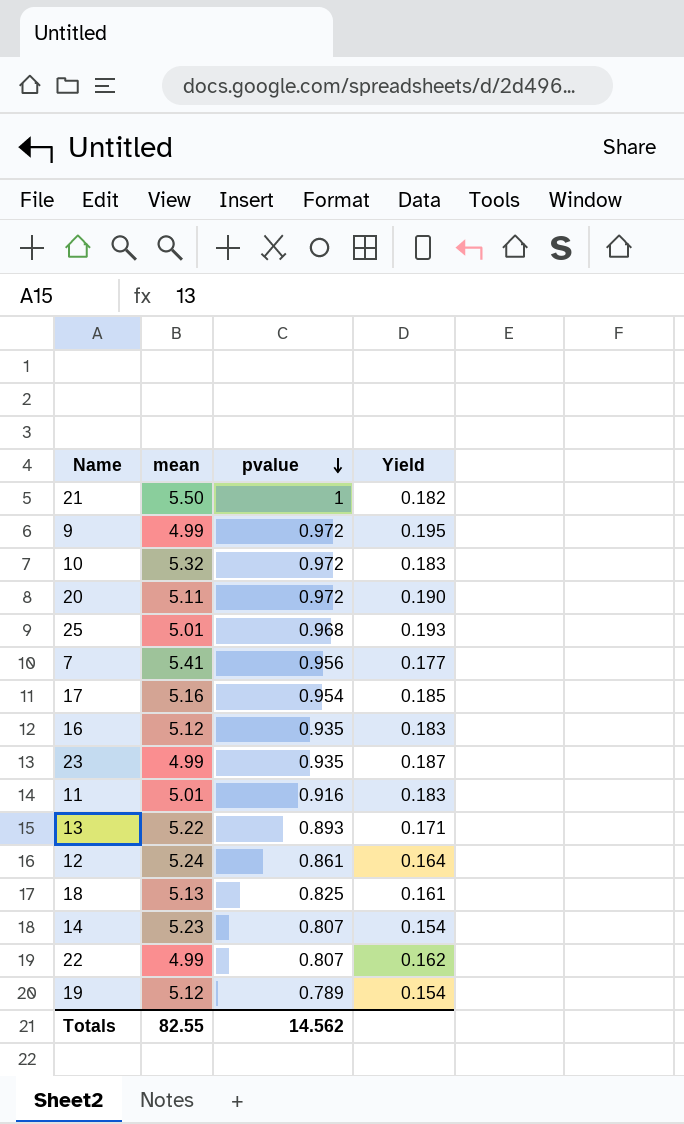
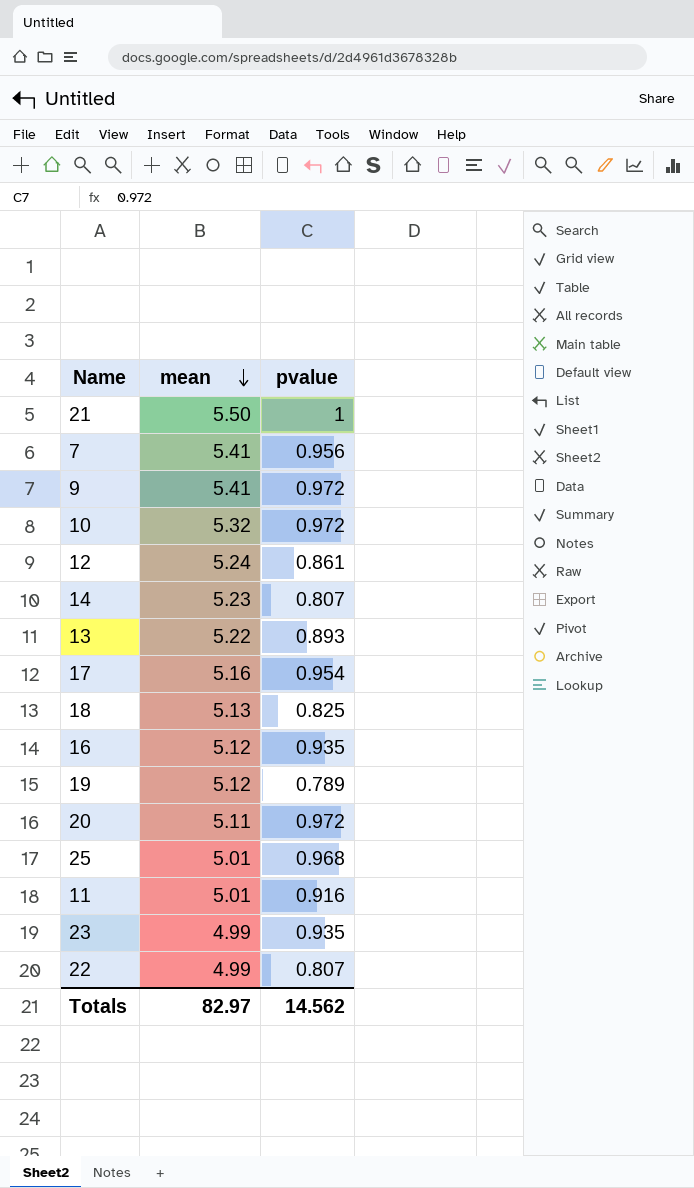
row order: pvalue descending -> mean descending
column Yield | formula: [pvalue] / [mean] -> none
9 | mean: 4.99 -> 5.41
Totals | mean: 82.55 -> 82.97

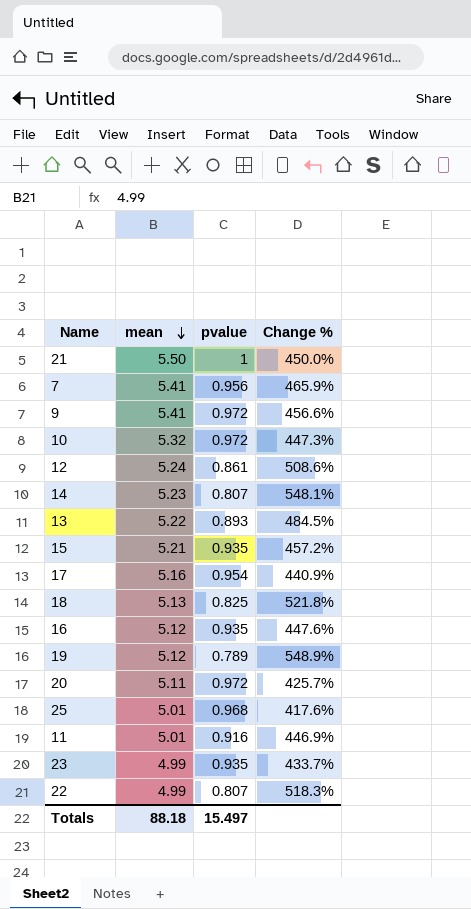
column Change % | formula: none -> ([mean] - [pvalue]) / [pvalue]
row 15: none -> 5.21 | 0.935 | 457.2%
Totals | mean: 82.97 -> 88.18
Totals | pvalue: 14.562 -> 15.497

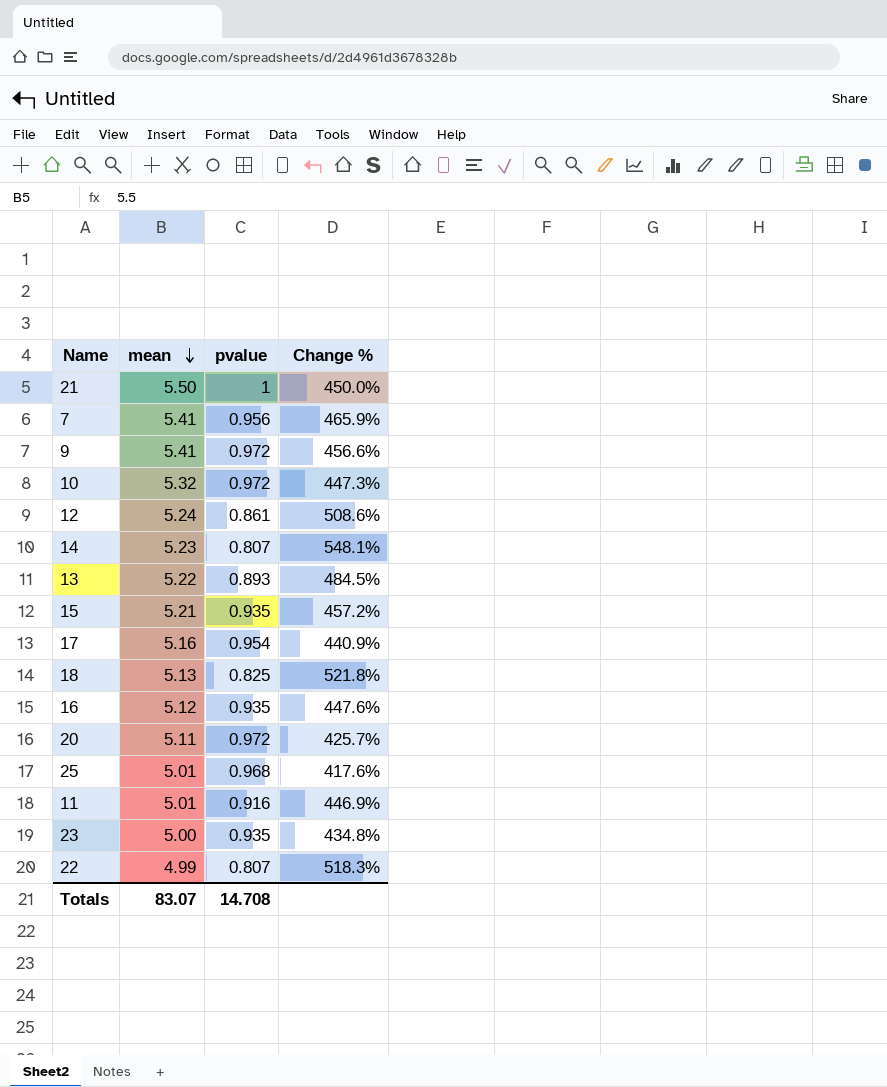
row 19: 5.12 | 0.789 | 548.9% -> none
23 | mean: 4.99 -> 5.00
23 | Change %: 433.7% -> 434.8%
Totals | mean: 88.18 -> 83.07
Totals | pvalue: 15.497 -> 14.708

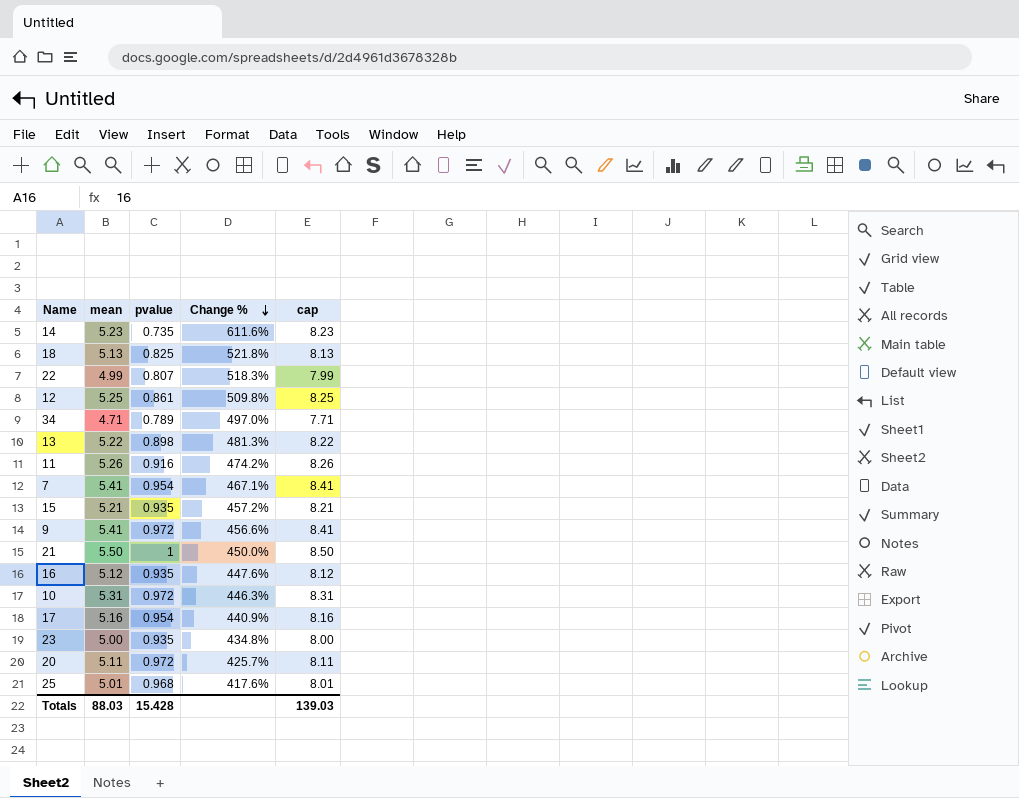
row order: mean descending -> Change % descending
column cap | formula: none -> [mean] + 3
14 | pvalue: 0.807 -> 0.735
14 | Change %: 548.1% -> 611.6%
12 | mean: 5.24 -> 5.25
12 | Change %: 508.6% -> 509.8%
row 34: none -> 4.71 | 0.789 | 497.0% | 7.71
13 | pvalue: 0.893 -> 0.898
13 | Change %: 484.5% -> 481.3%
11 | mean: 5.01 -> 5.26
11 | Change %: 446.9% -> 474.2%
7 | pvalue: 0.956 -> 0.954
7 | Change %: 465.9% -> 467.1%
10 | mean: 5.32 -> 5.31
10 | Change %: 447.3% -> 446.3%
Totals | mean: 83.07 -> 88.03
Totals | pvalue: 14.708 -> 15.428

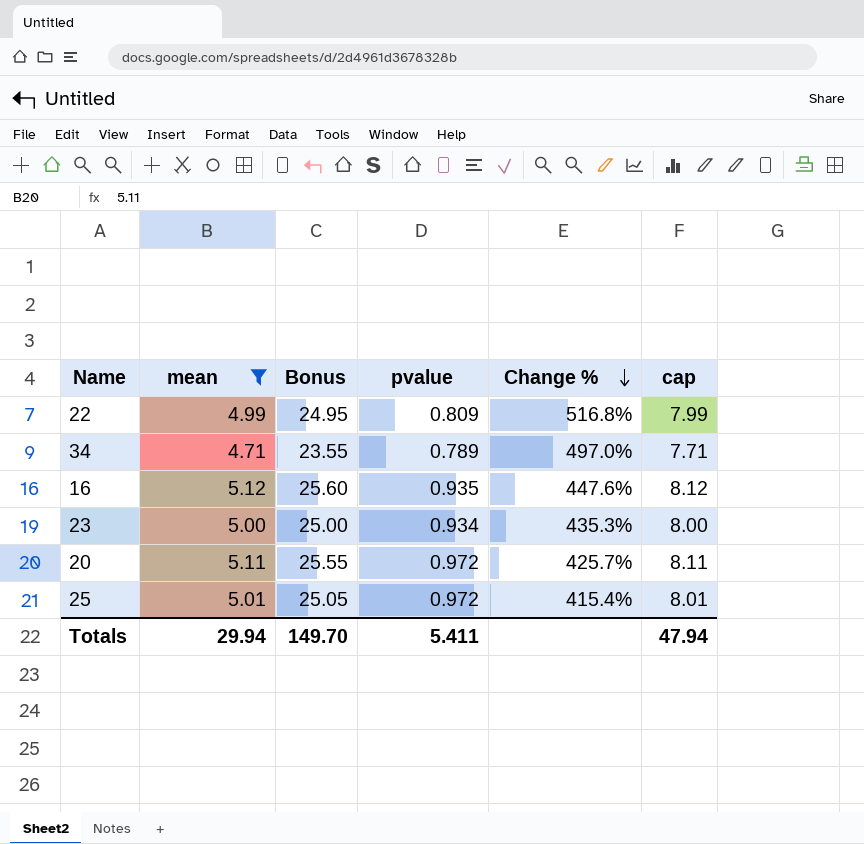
filter: none -> mean <= 5.12
column Bonus | formula: none -> [mean] * 5
22 | pvalue: 0.807 -> 0.809
22 | Change %: 518.3% -> 516.8%
23 | pvalue: 0.935 -> 0.934
23 | Change %: 434.8% -> 435.3%
25 | pvalue: 0.968 -> 0.972
25 | Change %: 417.6% -> 415.4%
Totals | mean: 88.03 -> 29.94
Totals | pvalue: 15.428 -> 5.411
Totals | cap: 139.03 -> 47.94

